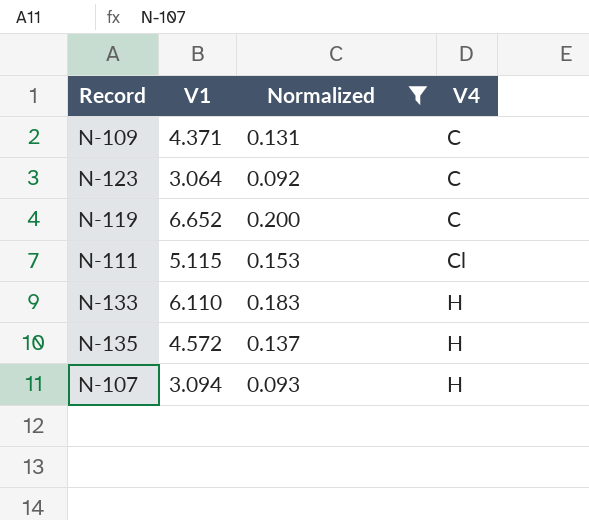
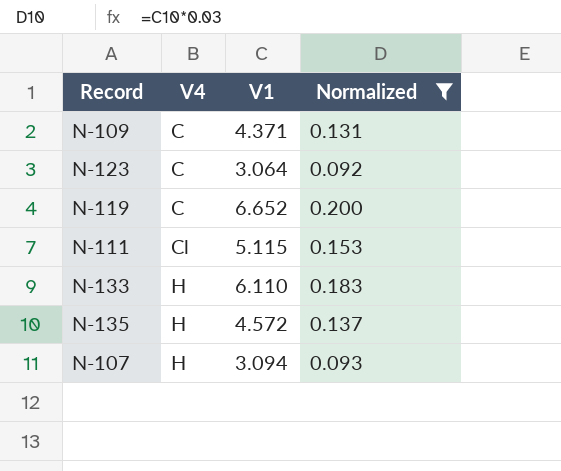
column V4 | position: 4 -> 2

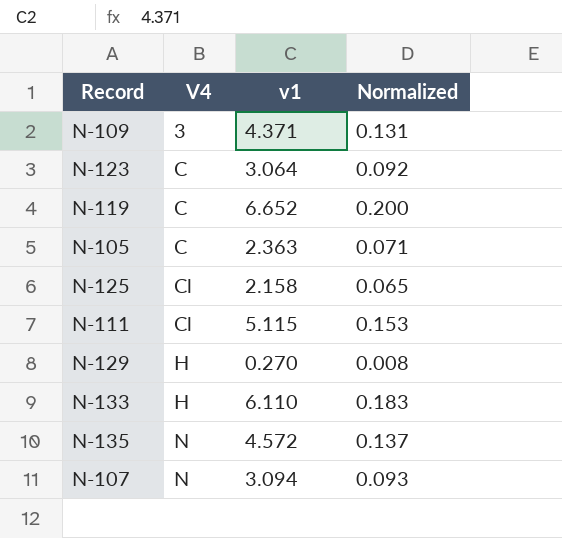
filter: Normalized >= 0.092 -> none
column name: V1 -> v1
N-109 | V4: C -> 3
N-135 | V4: H -> N
N-107 | V4: H -> N

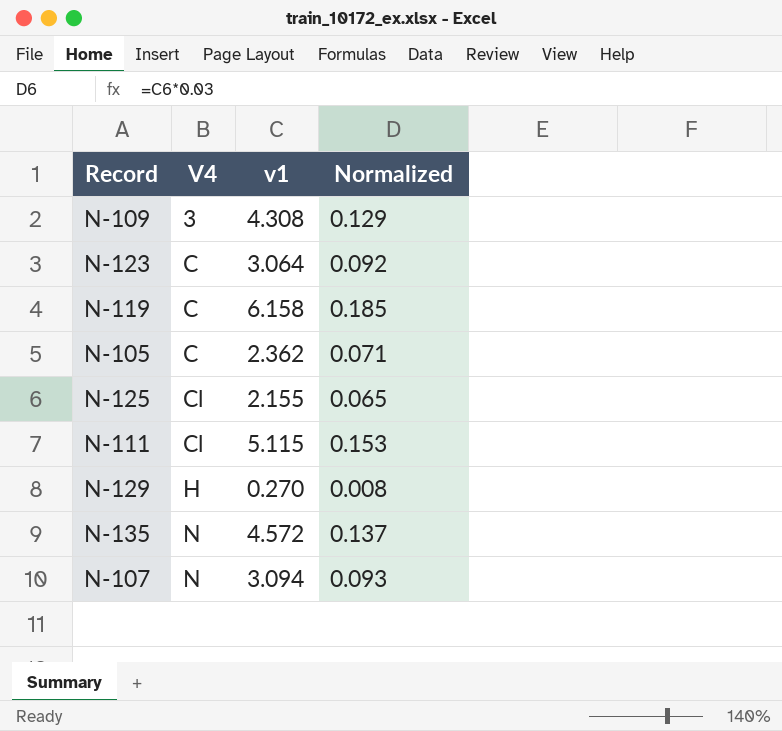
row N-133: H | 6.110 | 0.183 -> none
N-109 | v1: 4.371 -> 4.308
N-109 | Normalized: 0.131 -> 0.129
N-119 | v1: 6.652 -> 6.158
N-119 | Normalized: 0.200 -> 0.185
N-105 | v1: 2.363 -> 2.362
N-125 | v1: 2.158 -> 2.155

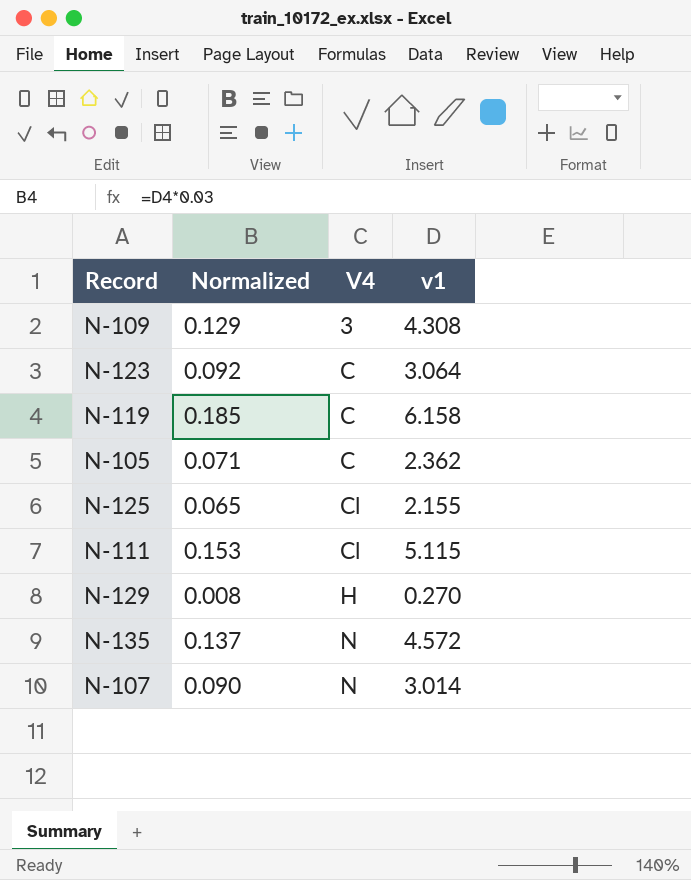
column Normalized | position: 4 -> 2
N-107 | Normalized: 0.093 -> 0.090
N-107 | v1: 3.094 -> 3.014

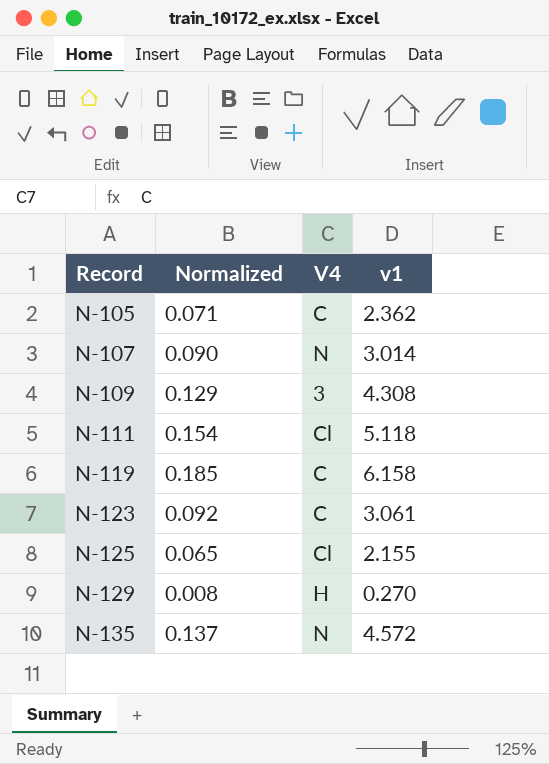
row order: V4 ascending -> Record ascending
N-111 | Normalized: 0.153 -> 0.154
N-111 | v1: 5.115 -> 5.118
N-123 | v1: 3.064 -> 3.061

